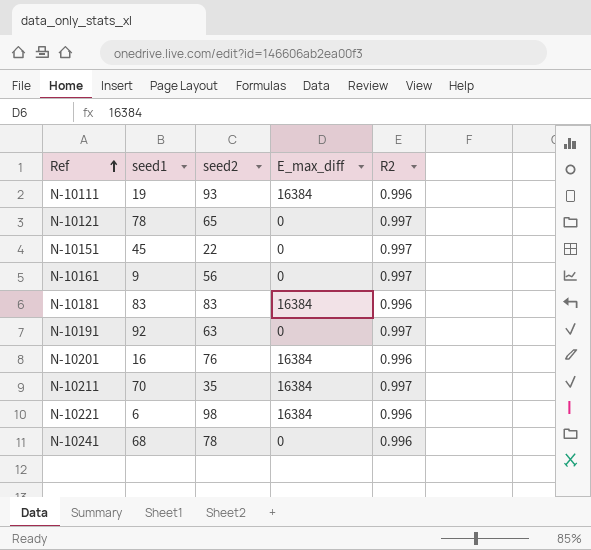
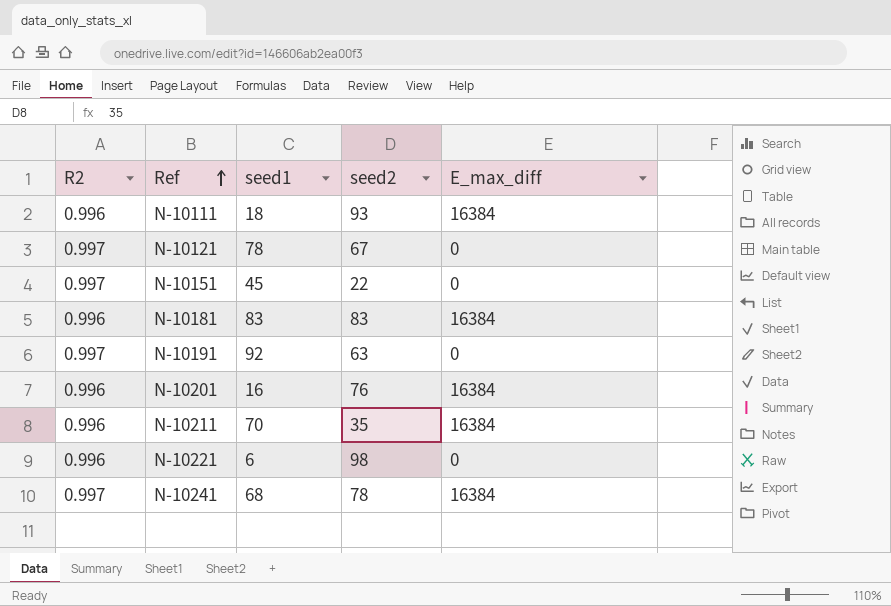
column R2 | position: 5 -> 1
row N-10161: 9 | 56 | 0 | 0.997 -> none
N-10111 | seed1: 19 -> 18
N-10121 | seed2: 65 -> 67
N-10211 | R2: 0.997 -> 0.996
N-10221 | E_max_diff: 16384 -> 0
N-10241 | R2: 0.996 -> 0.997
N-10241 | E_max_diff: 0 -> 16384

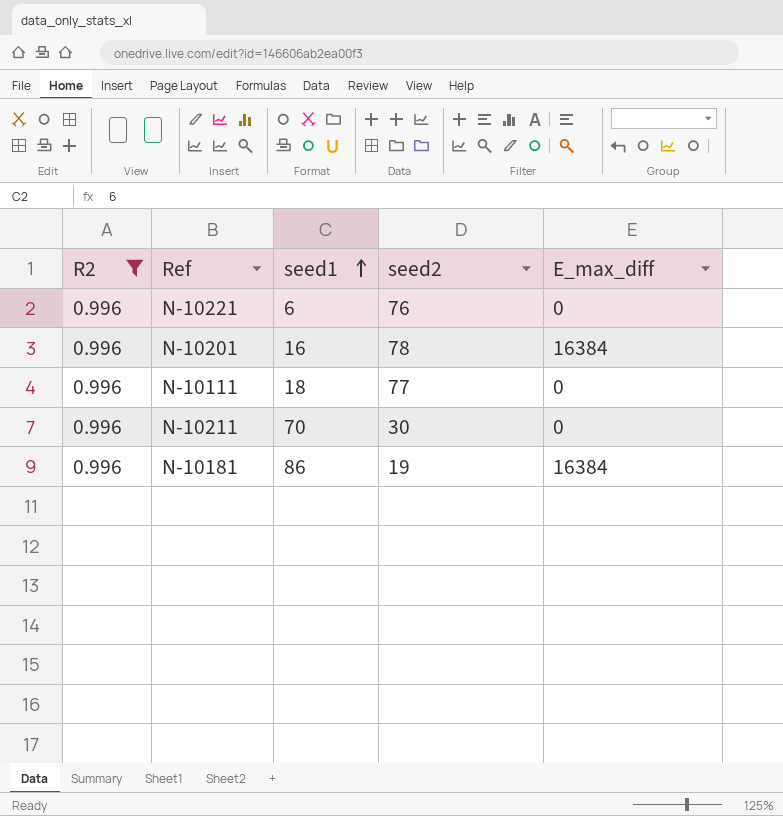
filter: none -> R2 = 0.996
row order: Ref ascending -> seed1 ascending
N-10221 | seed2: 98 -> 76
N-10201 | seed2: 76 -> 78
N-10111 | seed2: 93 -> 77
N-10111 | E_max_diff: 16384 -> 0
N-10211 | seed2: 35 -> 30
N-10211 | E_max_diff: 16384 -> 0
N-10181 | seed1: 83 -> 86
N-10181 | seed2: 83 -> 19

